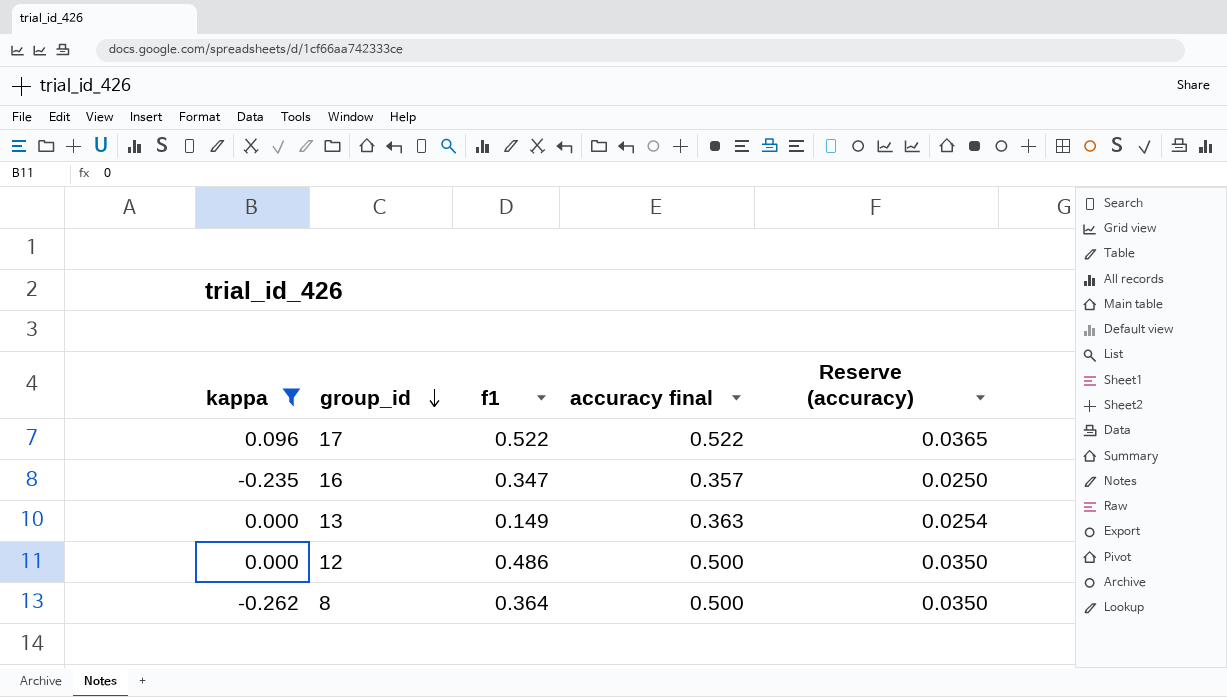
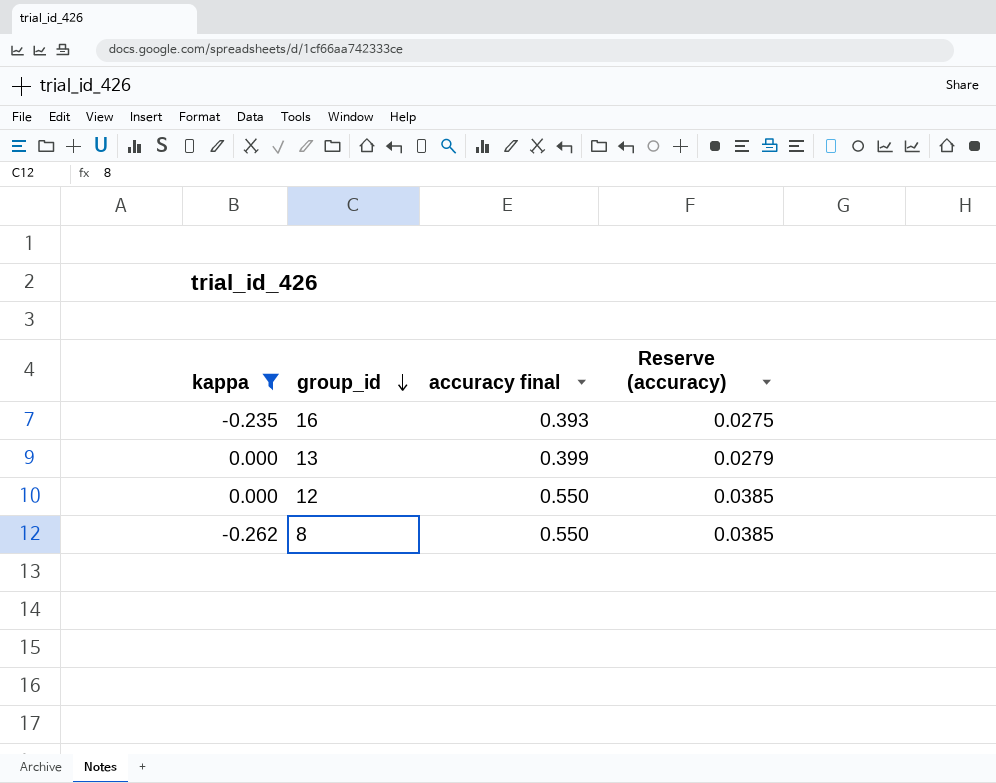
column f1 | position: 3 -> none
row 17: 0.096 | 0.522 | 0.522 | 0.0365 -> none
16 | accuracy final: 0.357 -> 0.393
16 | Reserve (accuracy): 0.0250 -> 0.0275
13 | accuracy final: 0.363 -> 0.399
13 | Reserve (accuracy): 0.0254 -> 0.0279
12 | accuracy final: 0.500 -> 0.550
12 | Reserve (accuracy): 0.0350 -> 0.0385
8 | accuracy final: 0.500 -> 0.550
8 | Reserve (accuracy): 0.0350 -> 0.0385

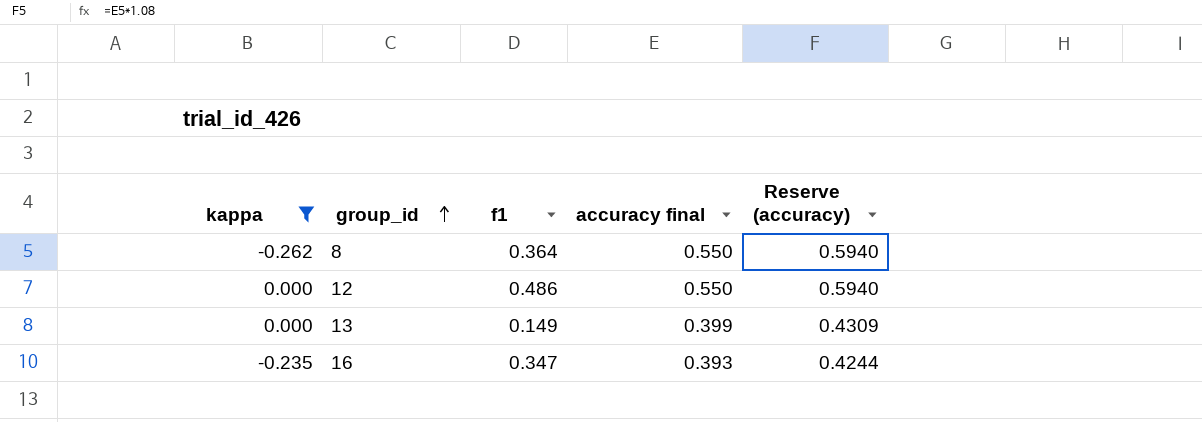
row order: group_id descending -> group_id ascending
column f1 | position: none -> 3
column Reserve (accuracy) | formula: [accuracy final] * 0.07 -> [accuracy final] * 1.08

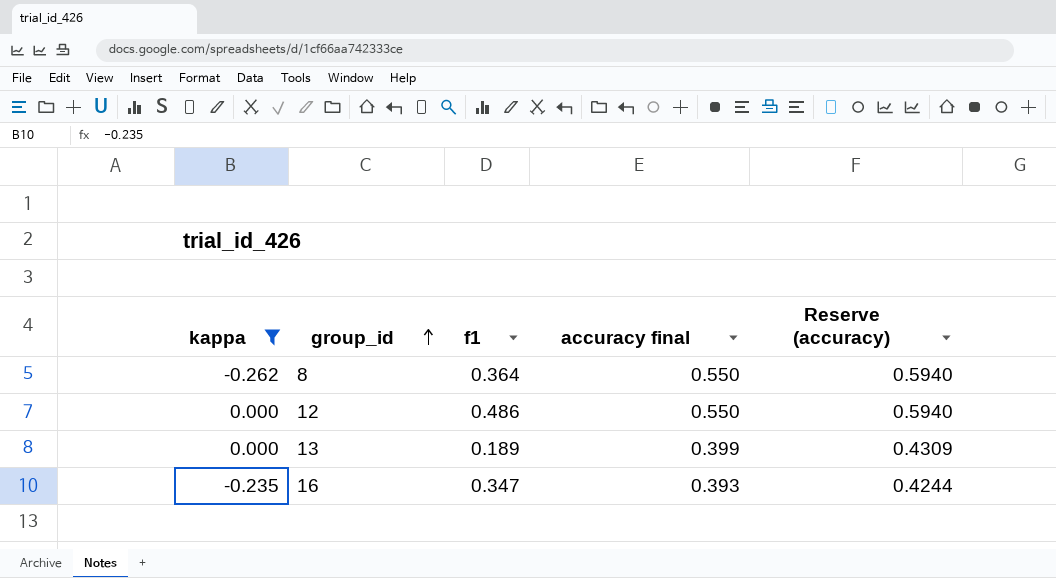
13 | f1: 0.149 -> 0.189

